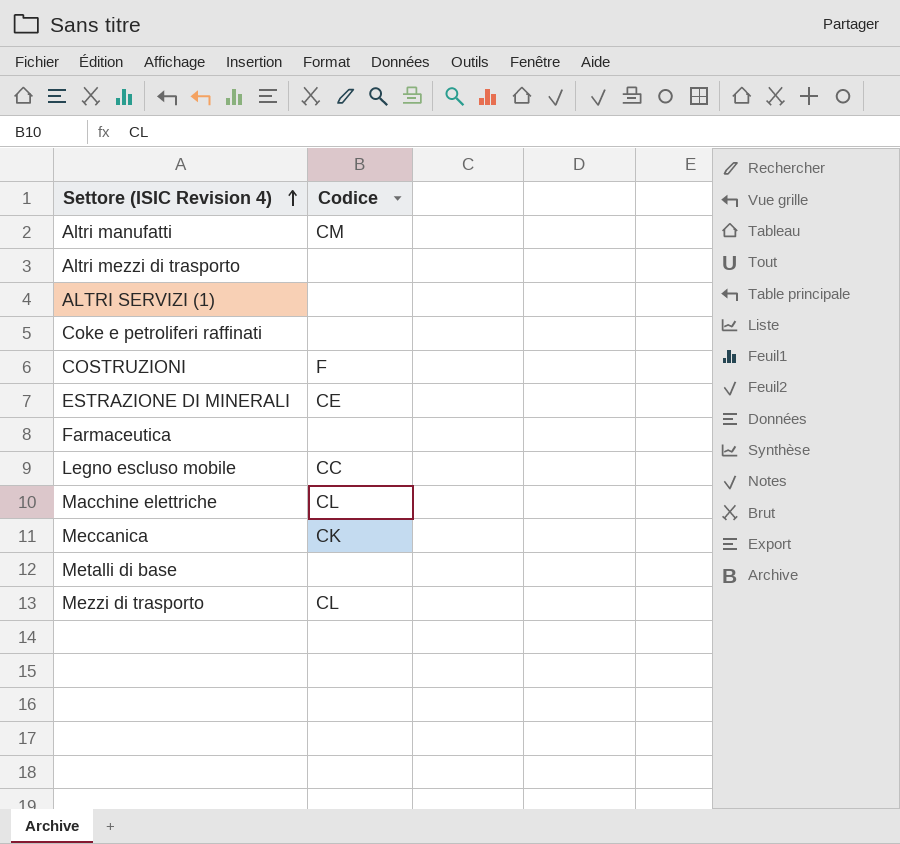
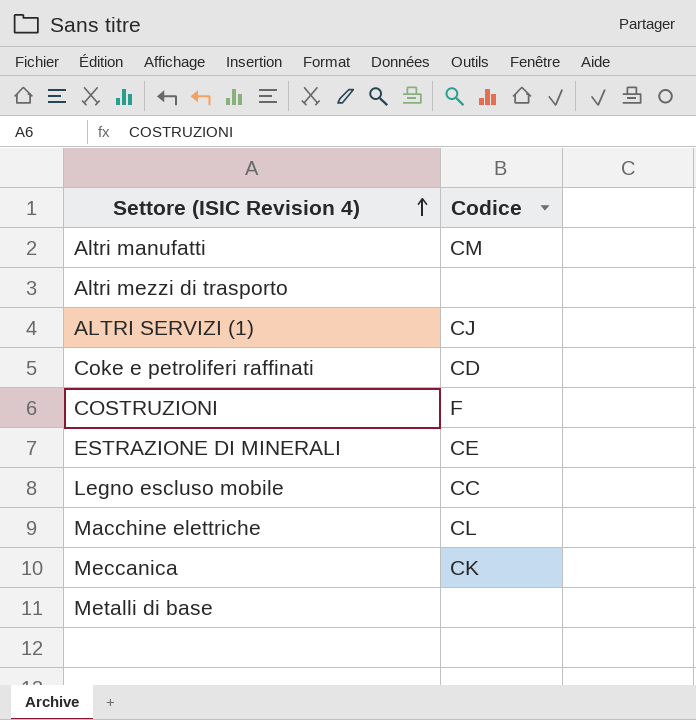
row Farmaceutica: none -> none
row Mezzi di trasporto: CL -> none
ALTRI SERVIZI (1) | Codice: none -> CJ
Coke e petroliferi raffinati | Codice: none -> CD

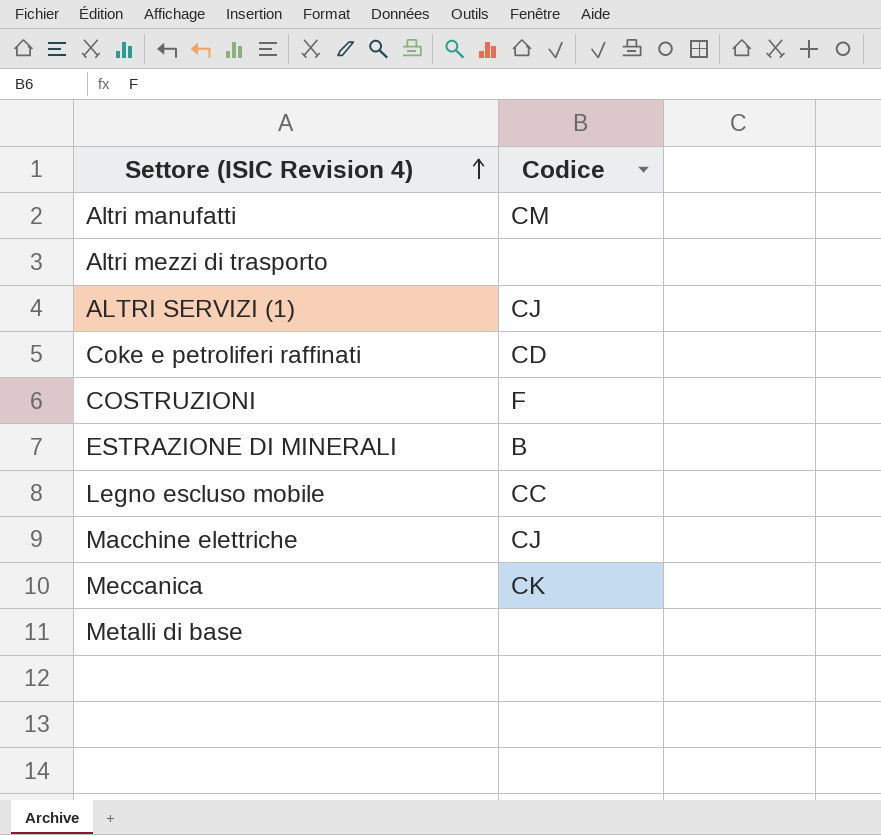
ESTRAZIONE DI MINERALI | Codice: CE -> B
Macchine elettriche | Codice: CL -> CJ

